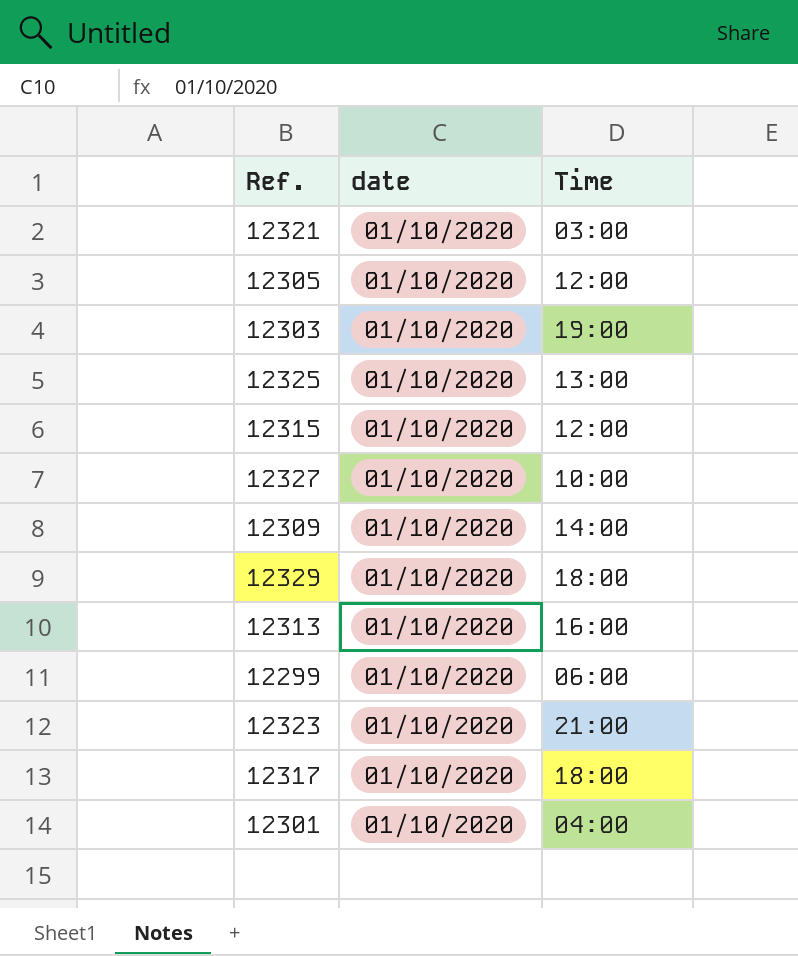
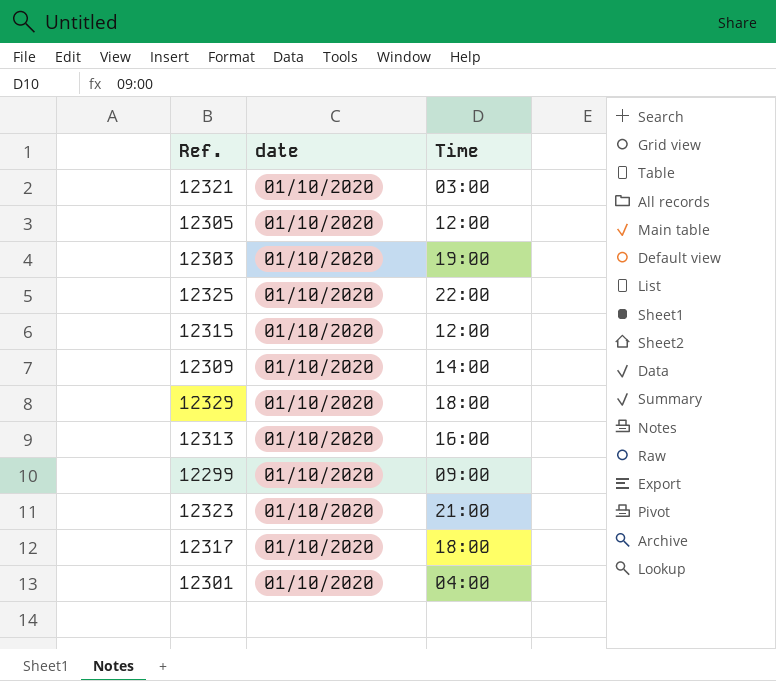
row 12327: 01/10/2020 | 10:00 -> none
12325 | Time: 13:00 -> 22:00
12299 | Time: 06:00 -> 09:00

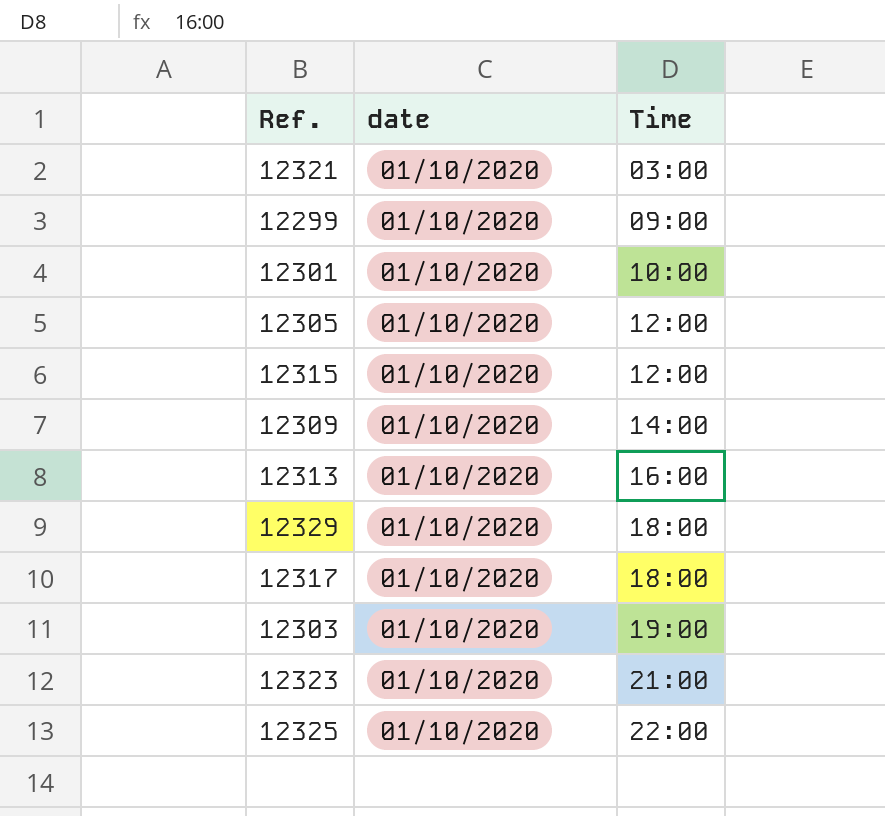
row order: none -> Time ascending
12301 | Time: 04:00 -> 10:00

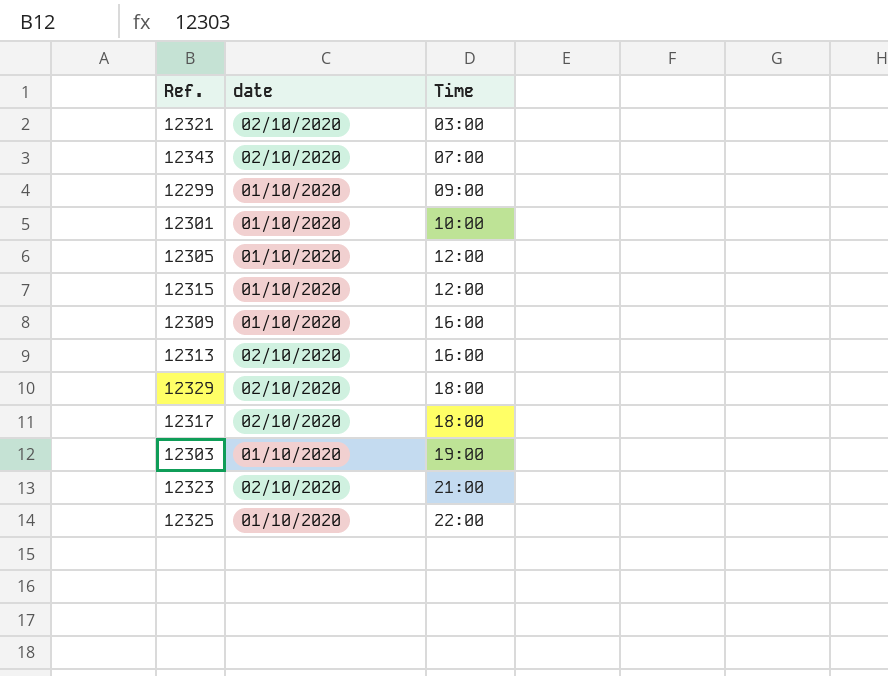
12321 | date: 01/10/2020 -> 02/10/2020
row 12343: none -> 02/10/2020 | 07:00
12309 | Time: 14:00 -> 16:00
12313 | date: 01/10/2020 -> 02/10/2020
12329 | date: 01/10/2020 -> 02/10/2020
12317 | date: 01/10/2020 -> 02/10/2020
12323 | date: 01/10/2020 -> 02/10/2020

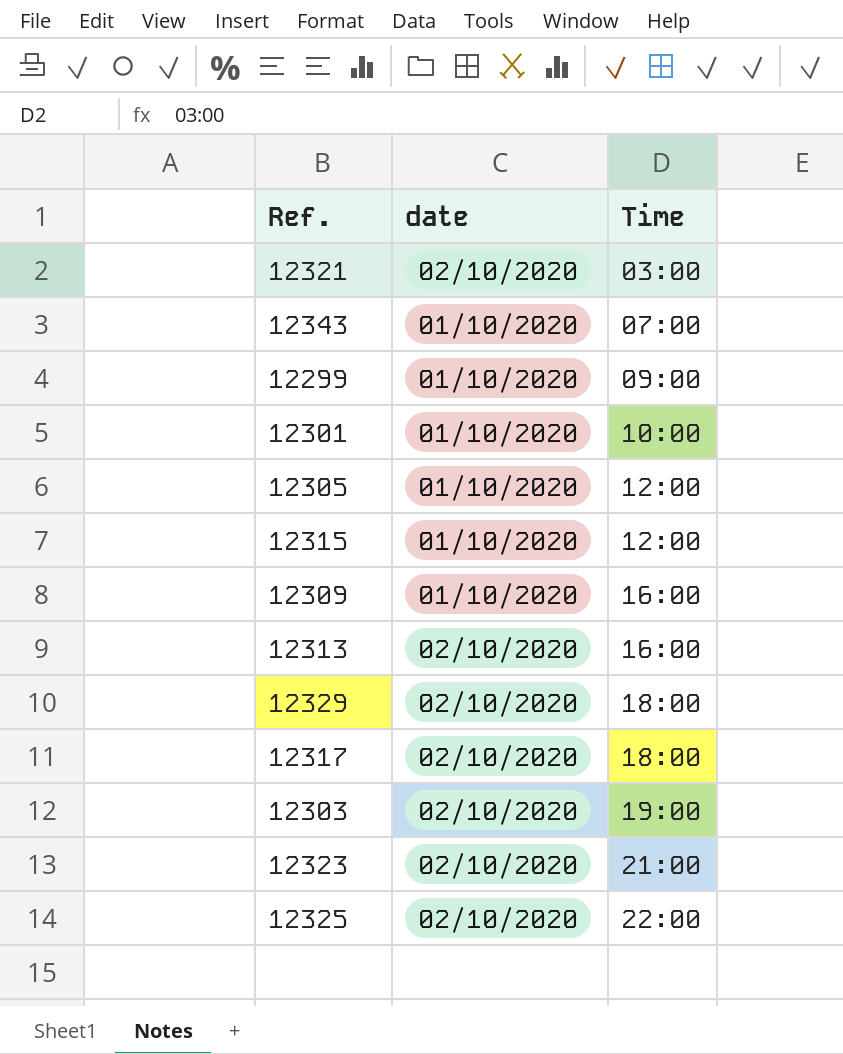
12343 | date: 02/10/2020 -> 01/10/2020
12303 | date: 01/10/2020 -> 02/10/2020
12325 | date: 01/10/2020 -> 02/10/2020

